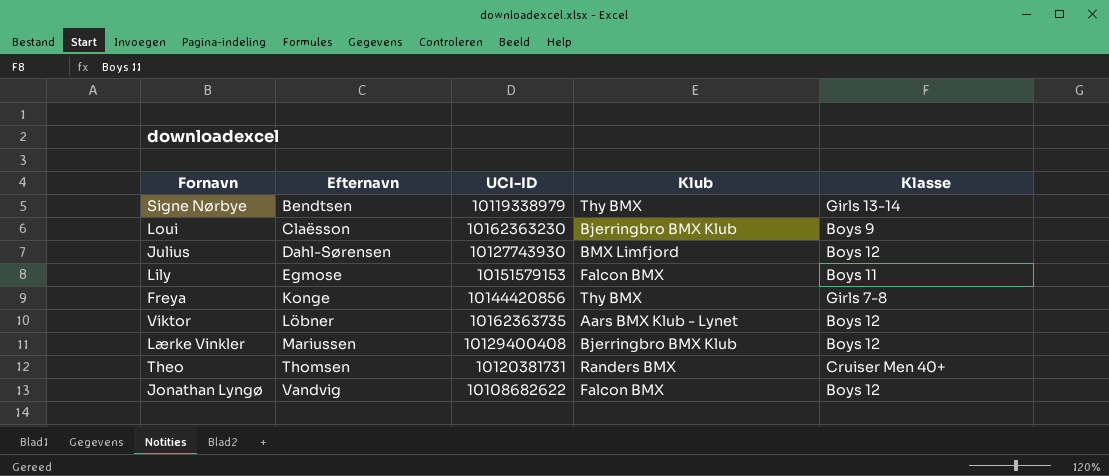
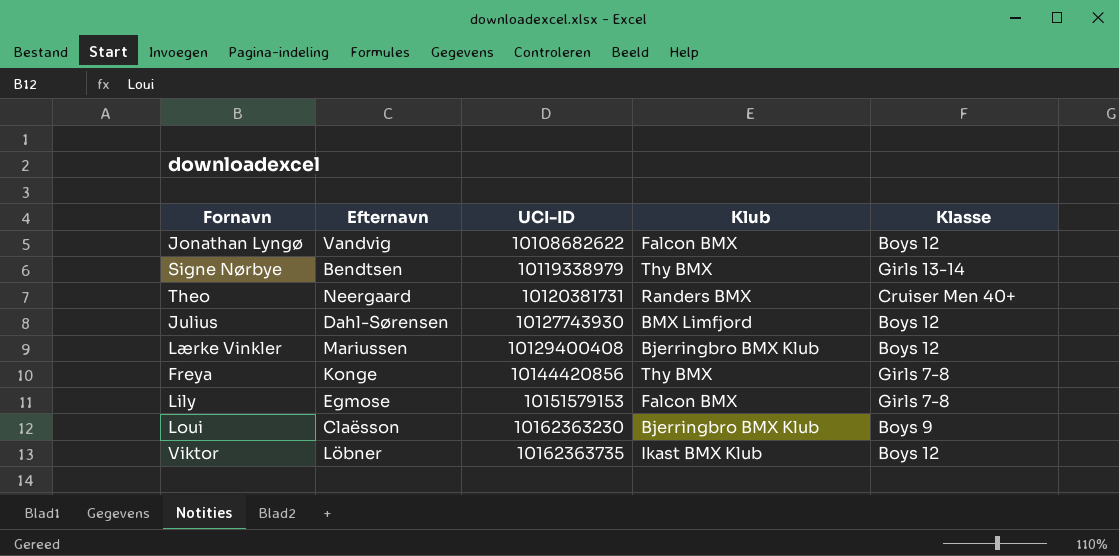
row order: Efternavn ascending -> UCI-ID ascending
Theo | Efternavn: Thomsen -> Neergaard
Lily | Klasse: Boys 11 -> Girls 7-8
Viktor | Klub: Aars BMX Klub - Lynet -> Ikast BMX Klub

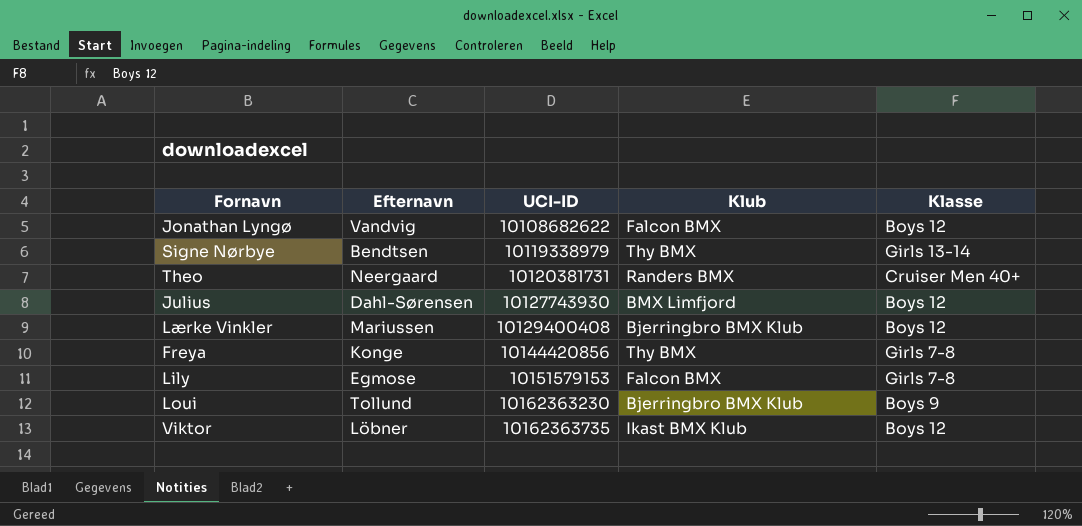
Loui | Efternavn: Claësson -> Tollund

